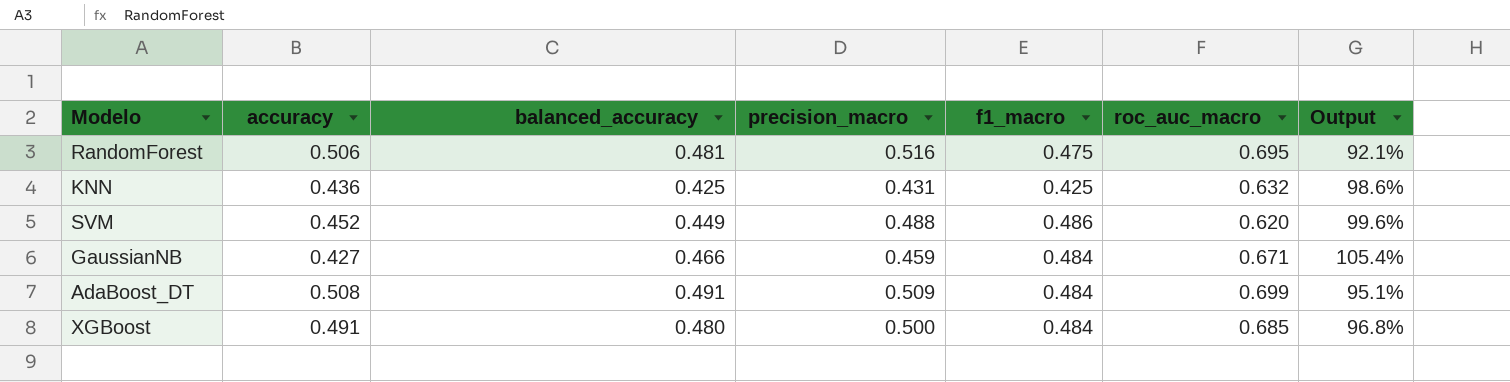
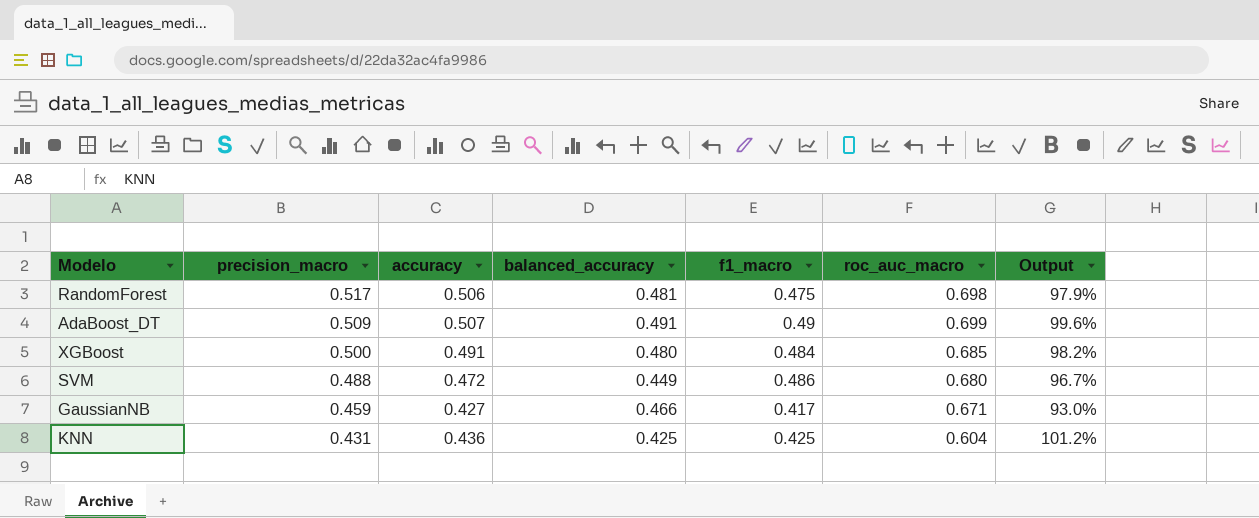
row order: none -> precision_macro descending
column precision_macro | position: 4 -> 2
column Output | formula: [f1_macro] / [precision_macro] -> [accuracy] / [precision_macro]
RandomForest | precision_macro: 0.516 -> 0.517
RandomForest | roc_auc_macro: 0.695 -> 0.698
AdaBoost_DT | accuracy: 0.508 -> 0.507
AdaBoost_DT | f1_macro: 0.484 -> 0.49
SVM | accuracy: 0.452 -> 0.472
SVM | roc_auc_macro: 0.620 -> 0.680
GaussianNB | f1_macro: 0.484 -> 0.417
KNN | roc_auc_macro: 0.632 -> 0.604

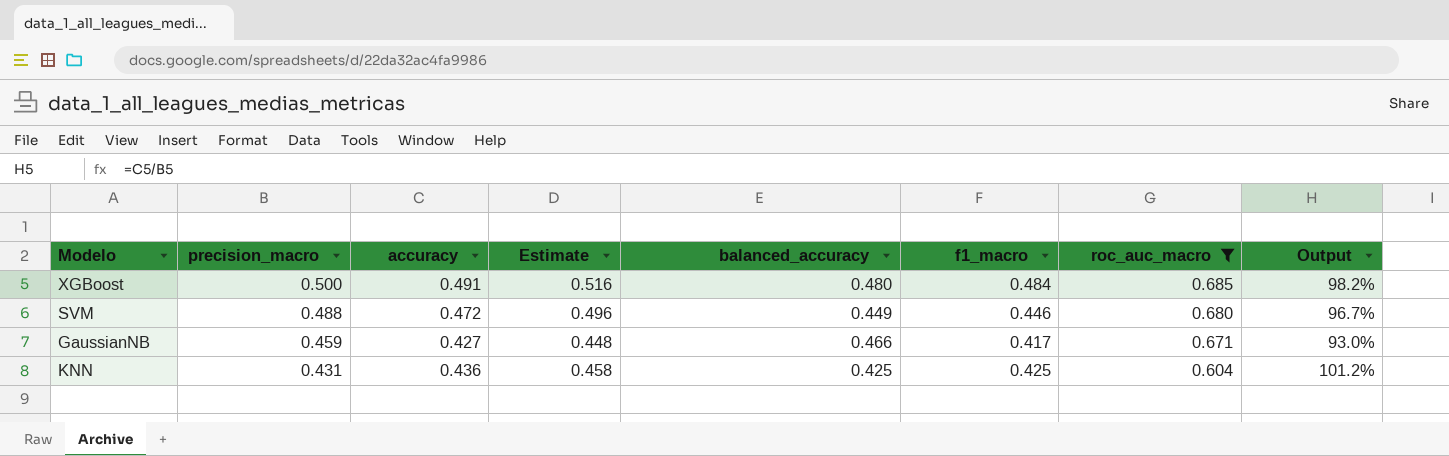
filter: none -> roc_auc_macro <= 0.685
column Estimate | formula: none -> [accuracy] * 1.05
SVM | f1_macro: 0.486 -> 0.446

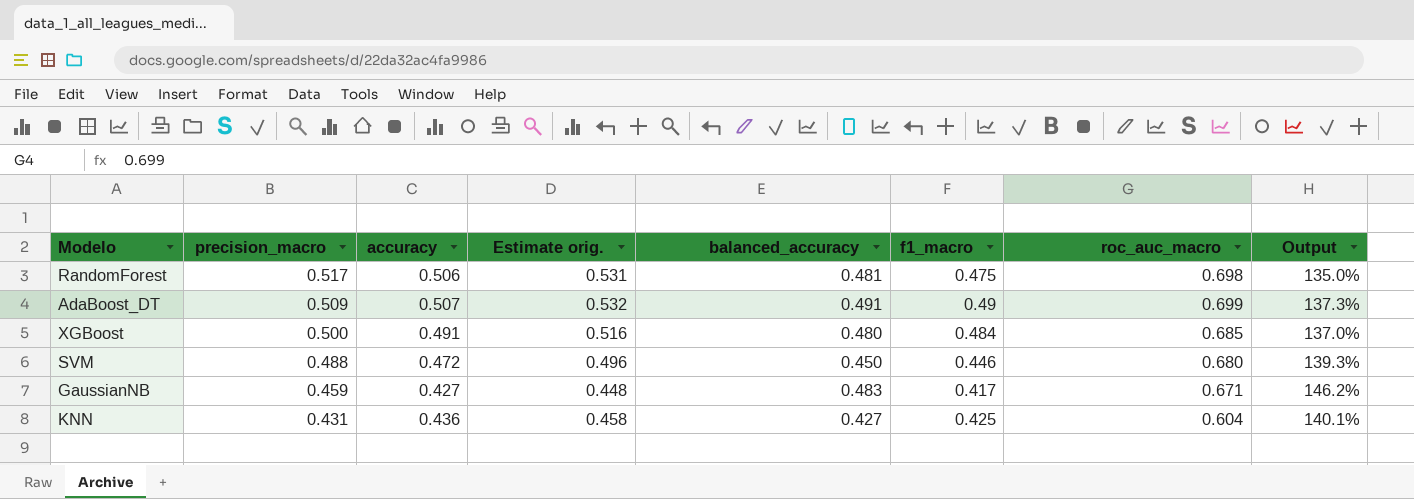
filter: roc_auc_macro <= 0.685 -> none
column name: Estimate -> Estimate orig.
column Output | formula: [accuracy] / [precision_macro] -> [roc_auc_macro] / [precision_macro]
SVM | balanced_accuracy: 0.449 -> 0.450
GaussianNB | balanced_accuracy: 0.466 -> 0.483
KNN | balanced_accuracy: 0.425 -> 0.427

